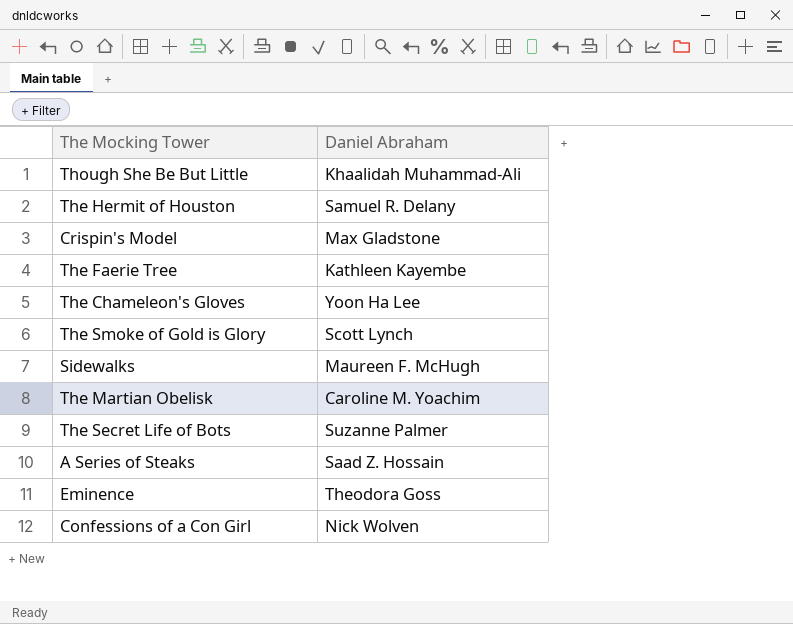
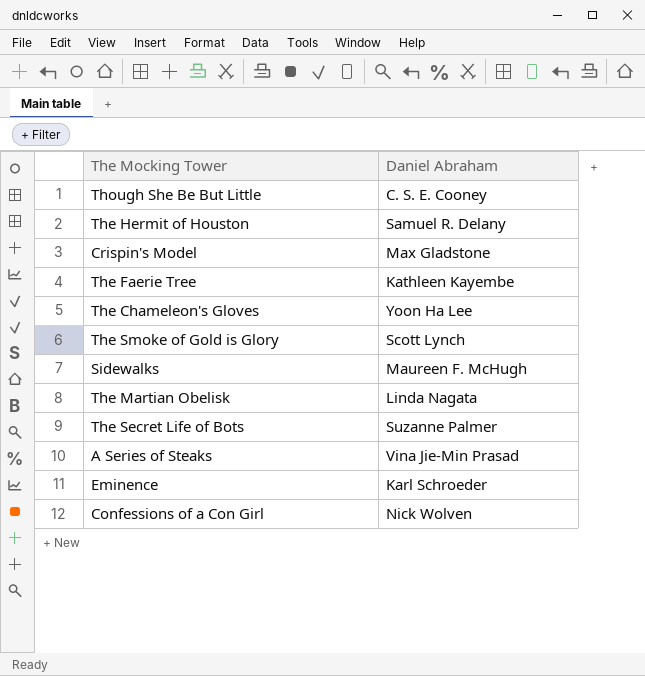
Though She Be But Little | Daniel Abraham: Khaalidah Muhammad-Ali -> C. S. E. Cooney
The Martian Obelisk | Daniel Abraham: Caroline M. Yoachim -> Linda Nagata
A Series of Steaks | Daniel Abraham: Saad Z. Hossain -> Vina Jie-Min Prasad
Eminence | Daniel Abraham: Theodora Goss -> Karl Schroeder

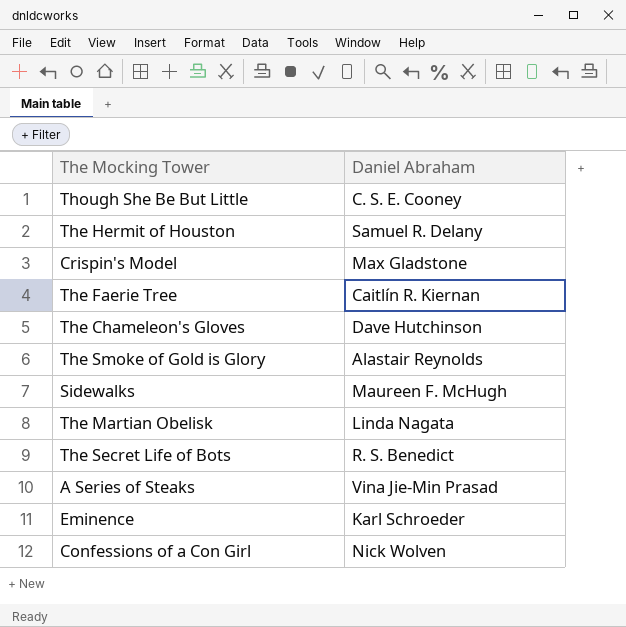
The Faerie Tree | Daniel Abraham: Kathleen Kayembe -> Caitlín R. Kiernan
The Chameleon's Gloves | Daniel Abraham: Yoon Ha Lee -> Dave Hutchinson
The Smoke of Gold is Glory | Daniel Abraham: Scott Lynch -> Alastair Reynolds
The Secret Life of Bots | Daniel Abraham: Suzanne Palmer -> R. S. Benedict

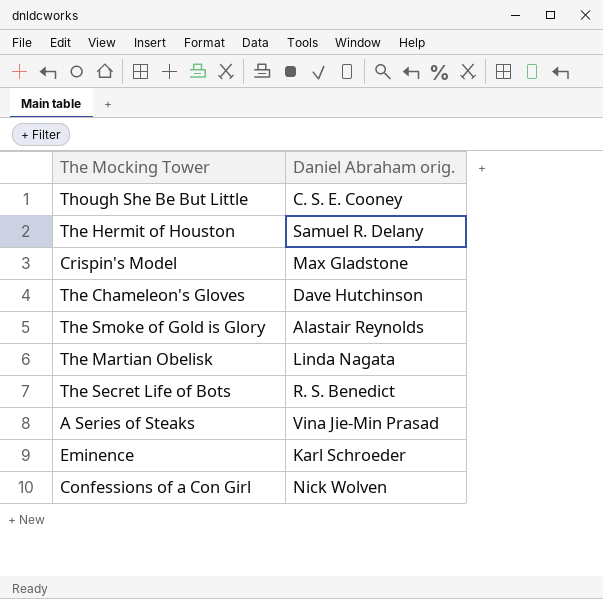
column name: Daniel Abraham -> Daniel Abraham orig.
row The Faerie Tree: Caitlín R. Kiernan -> none
row Sidewalks: Maureen F. McHugh -> none

